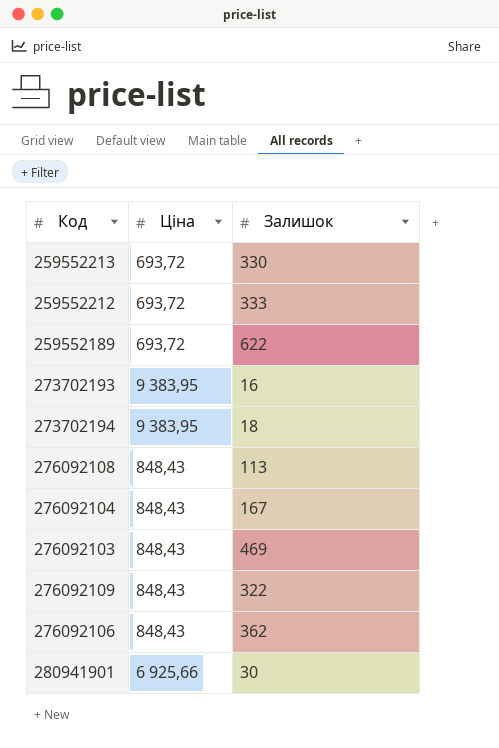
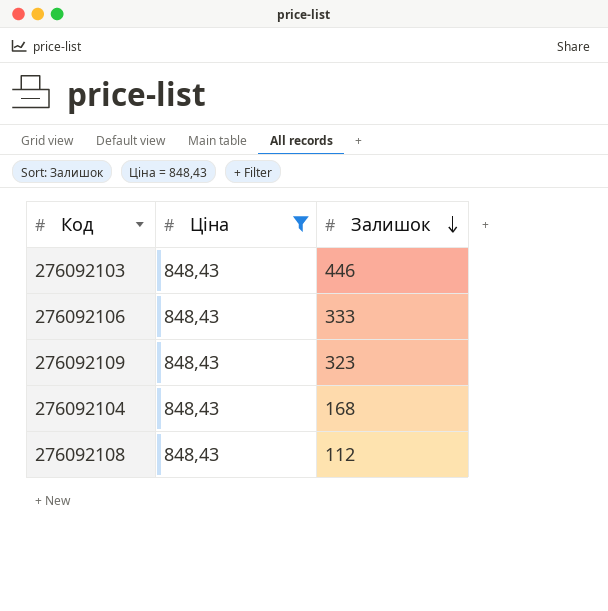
filter: none -> Ціна = 848,43
row order: none -> Залишок descending
276092103 | Залишок: 469 -> 446
276092106 | Залишок: 362 -> 333
276092109 | Залишок: 322 -> 323
276092104 | Залишок: 167 -> 168
276092108 | Залишок: 113 -> 112

